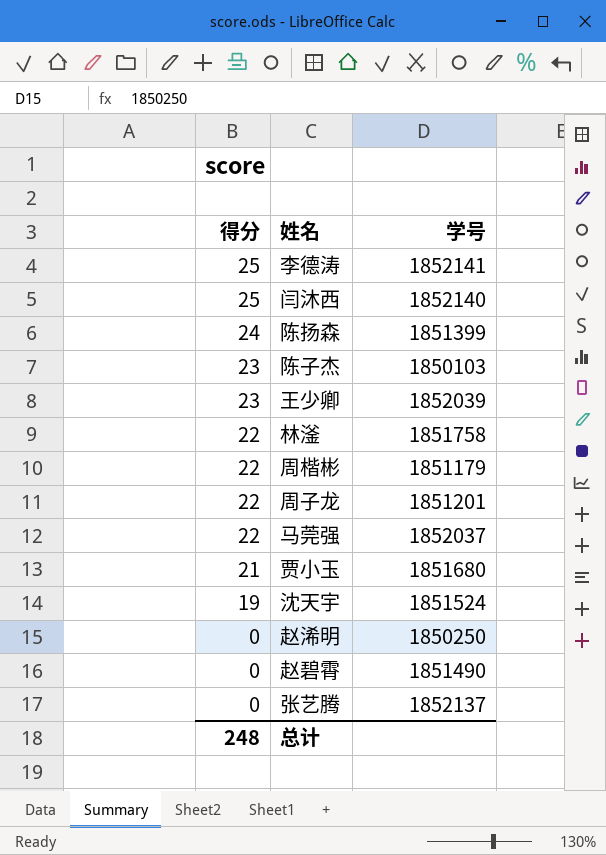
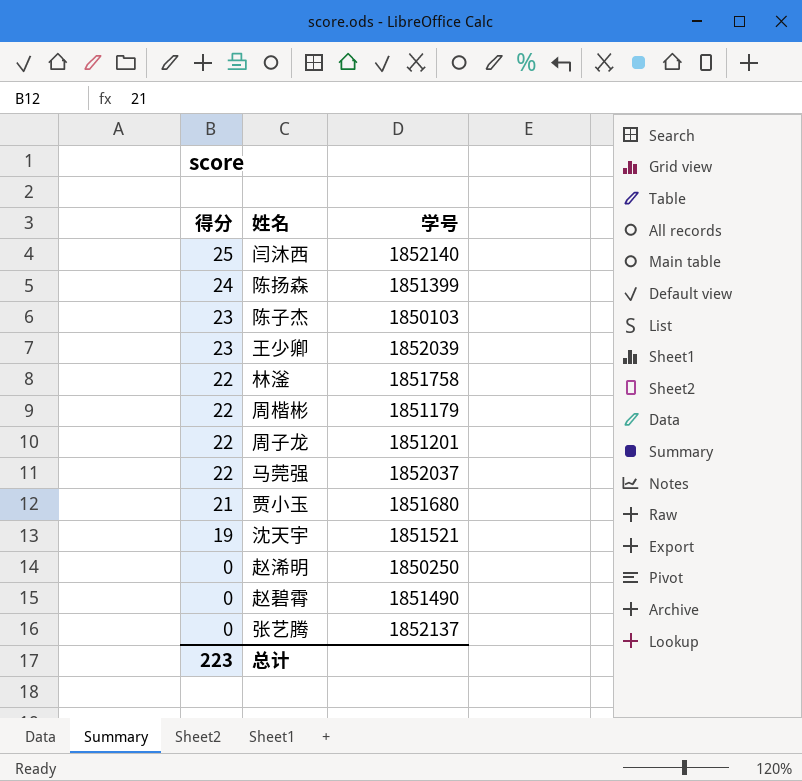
row 李德涛: 25 | 1852141 -> none
沈天宇 | 学号: 1851524 -> 1851521
总计 | 得分: 248 -> 223

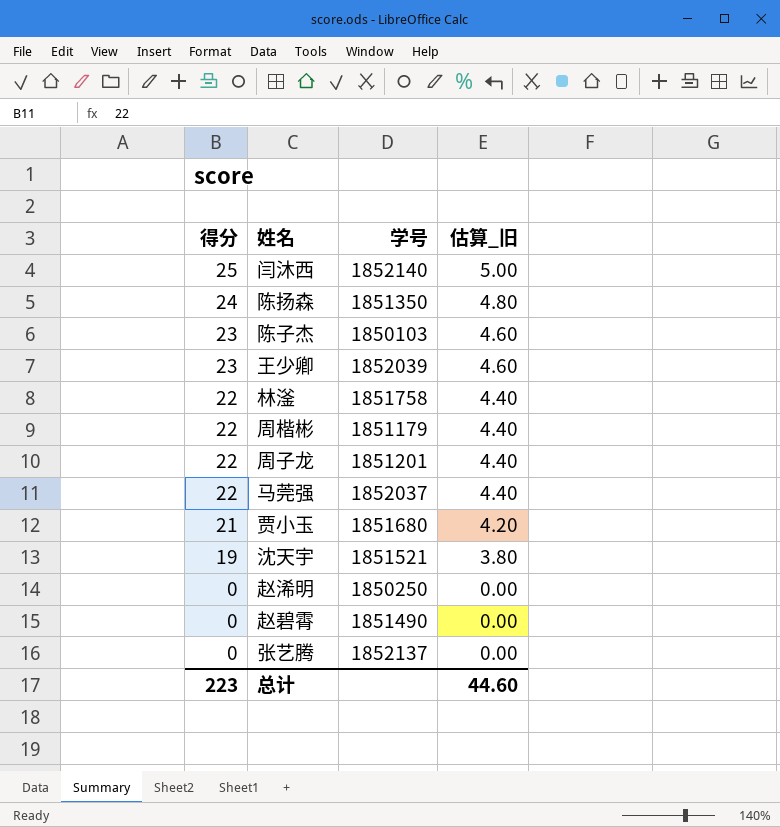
column 估算_旧 | formula: none -> [得分] * 0.2
陈扬森 | 学号: 1851399 -> 1851350

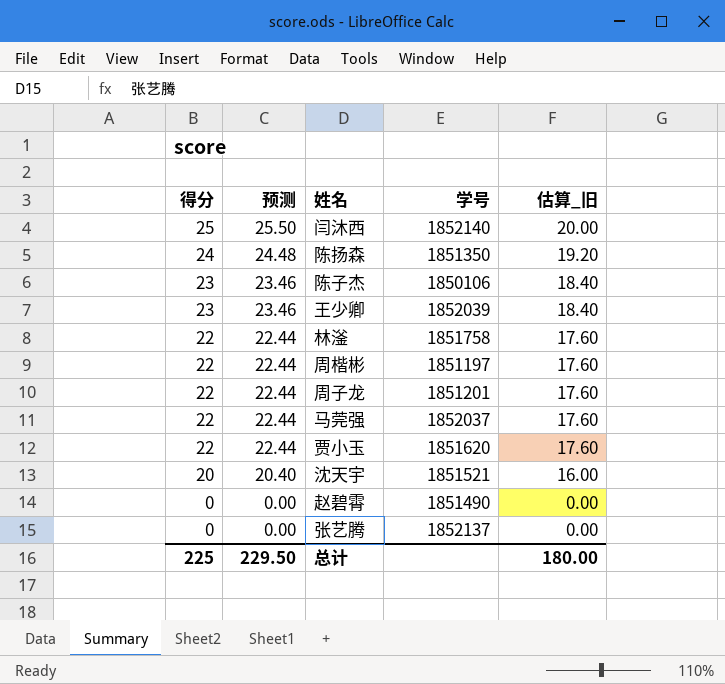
column 预测 | formula: none -> [得分] * 1.02
column 估算_旧 | formula: [得分] * 0.2 -> [得分] * 0.8
row 赵浠明: 0 | 1850250 | 0.00 -> none
陈子杰 | 学号: 1850103 -> 1850106
周楷彬 | 学号: 1851179 -> 1851197
贾小玉 | 得分: 21 -> 22
贾小玉 | 学号: 1851680 -> 1851620
沈天宇 | 得分: 19 -> 20
总计 | 得分: 223 -> 225
总计 | 估算_旧: 44.60 -> 180.00

